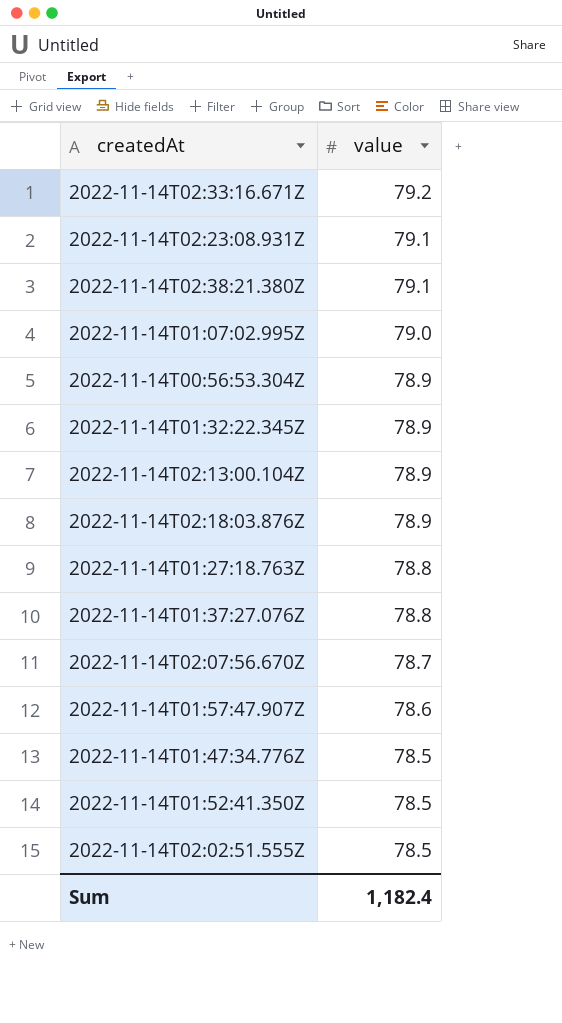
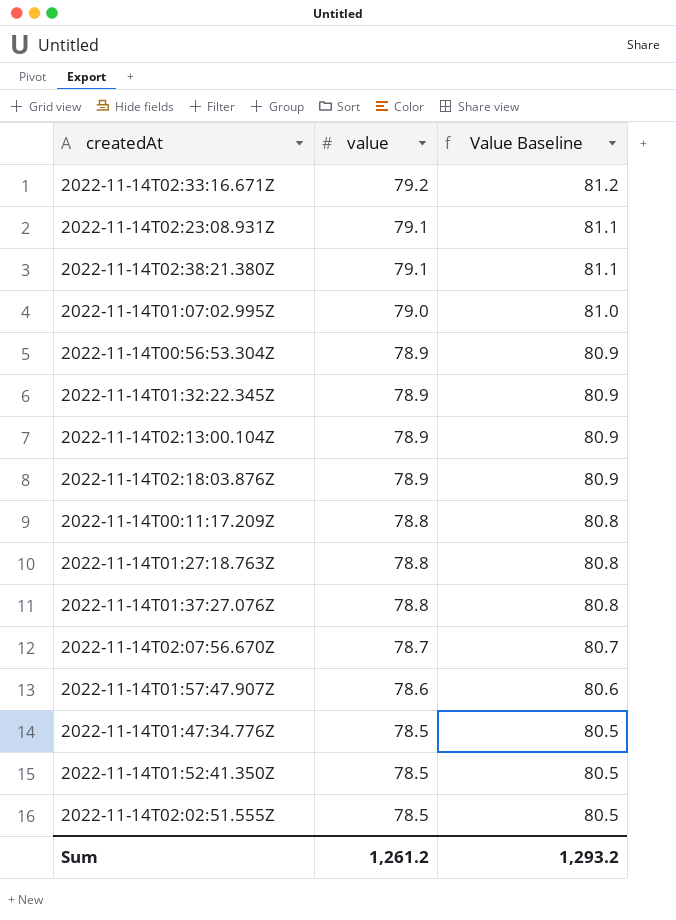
column Value Baseline | formula: none -> [value] + 2
row 2022-11-14T00:11:17.209Z: none -> 78.8 | 80.8
Sum | value: 1,182.4 -> 1,261.2

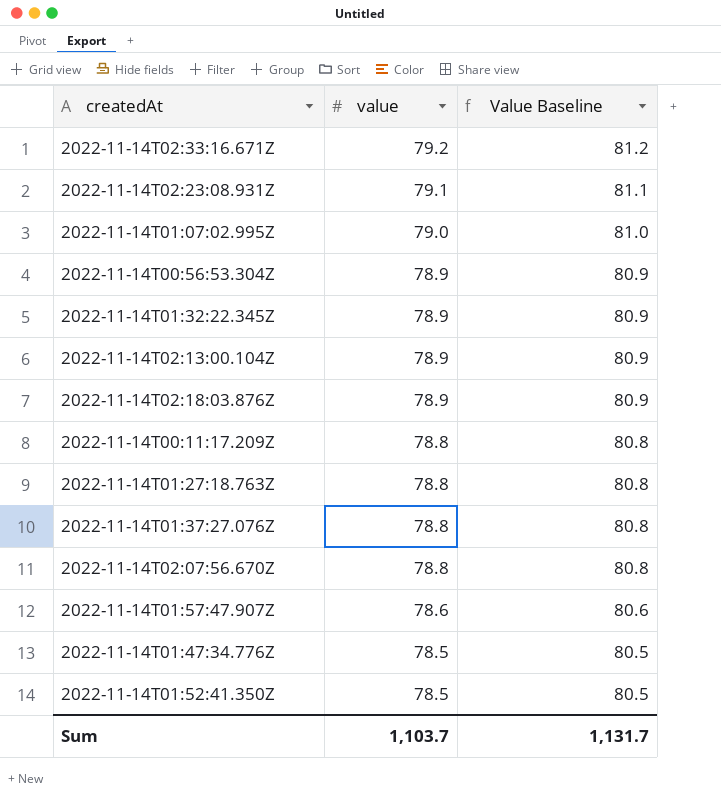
row 2022-11-14T02:38:21.380Z: 79.1 | 81.1 -> none
row 2022-11-14T02:02:51.555Z: 78.5 | 80.5 -> none
2022-11-14T02:07:56.670Z | value: 78.7 -> 78.8
2022-11-14T02:07:56.670Z | Value Baseline: 80.7 -> 80.8
Sum | value: 1,261.2 -> 1,103.7
Sum | Value Baseline: 1,293.2 -> 1,131.7

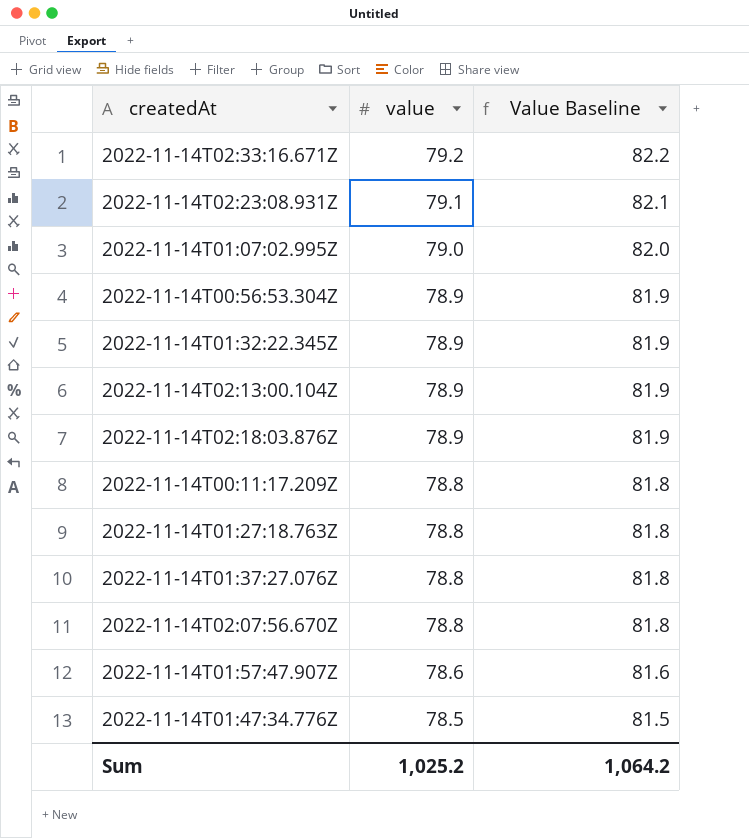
column Value Baseline | formula: [value] + 2 -> [value] + 3
row 2022-11-14T01:52:41.350Z: 78.5 | 80.5 -> none
Sum | value: 1,103.7 -> 1,025.2
Sum | Value Baseline: 1,131.7 -> 1,064.2

